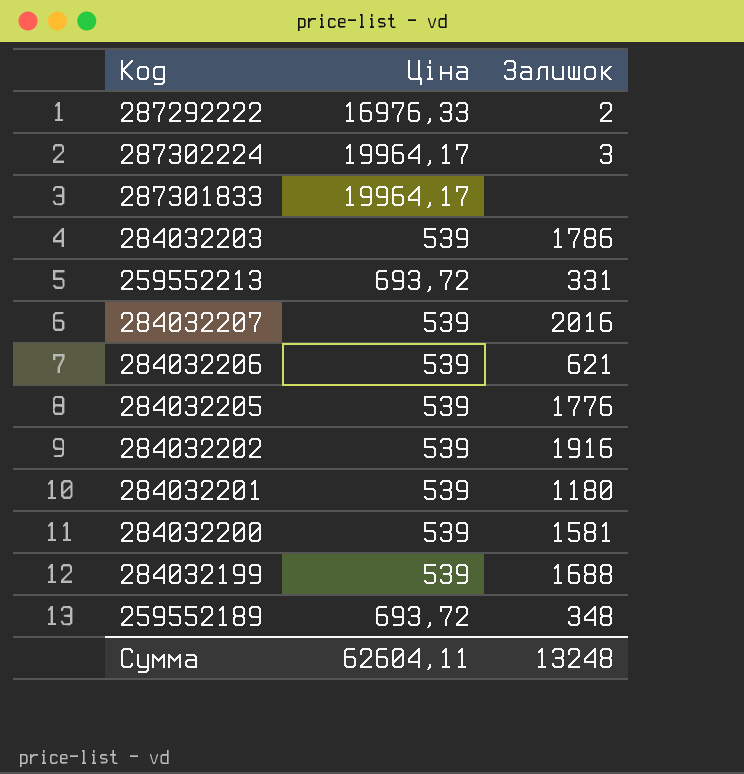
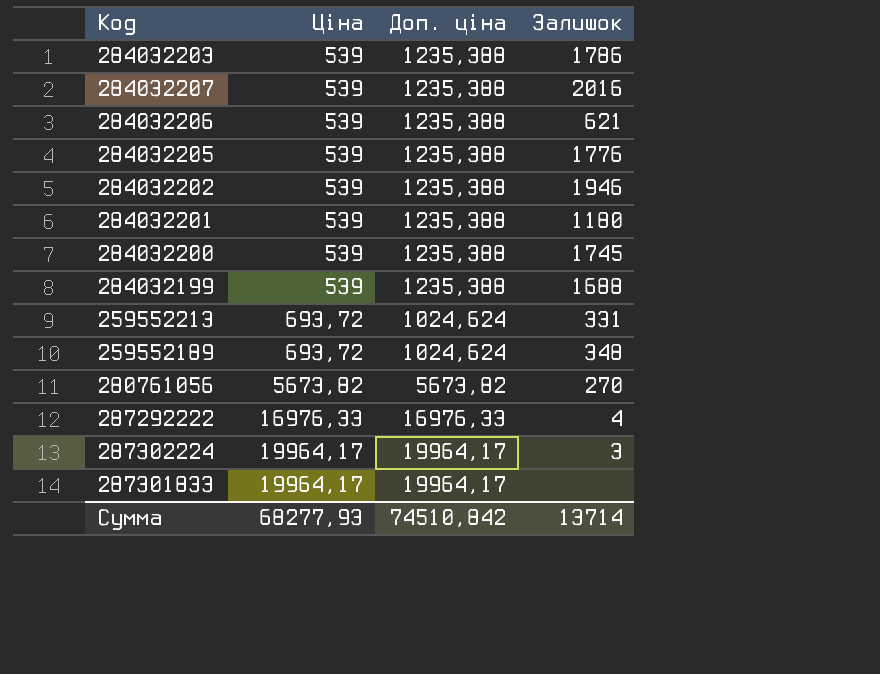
row order: none -> Ціна ascending
column Доп. ціна | position: none -> 3
284032202 | Залишок: 1916 -> 1946
284032200 | Залишок: 1581 -> 1745
row 280761056: none -> 5673,82 | 5673,82 | 270
287292222 | Залишок: 2 -> 4
Сумма | Ціна: 62604,11 -> 68277,93
Сумма | Залишок: 13248 -> 13714

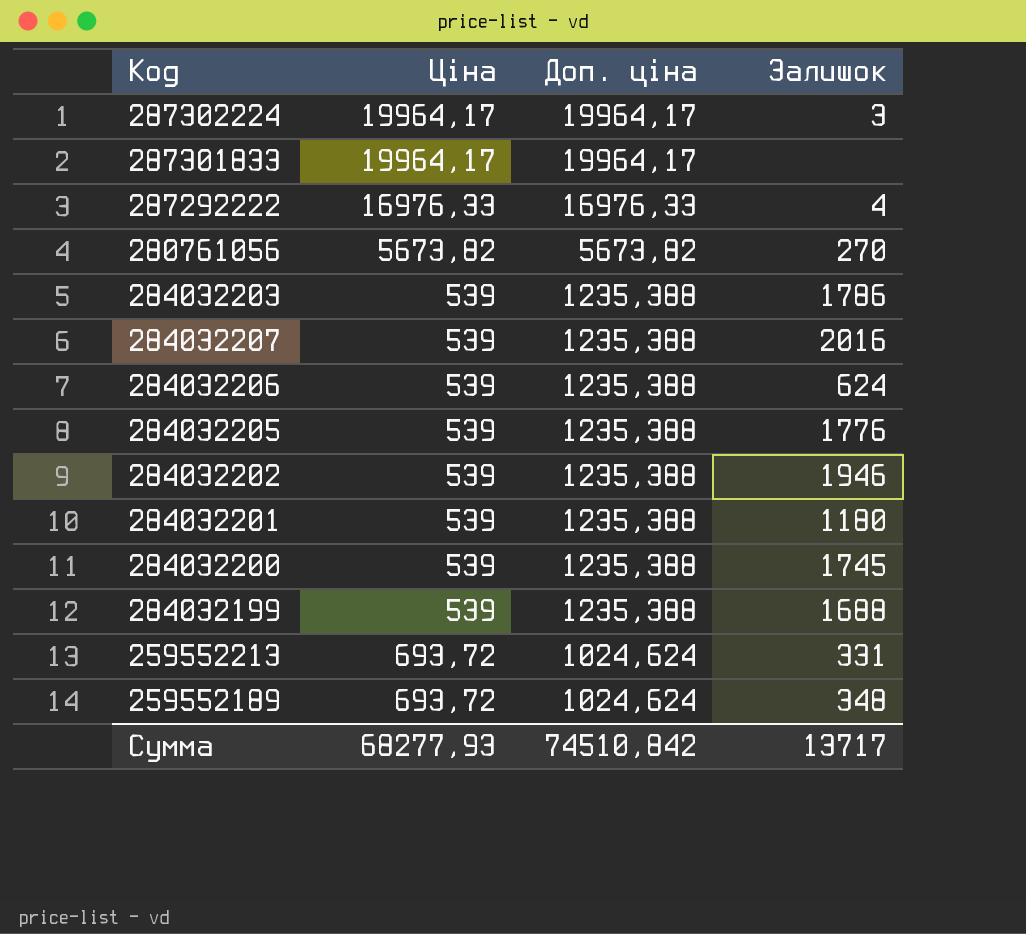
row order: Ціна ascending -> Доп. ціна descending
284032206 | Залишок: 621 -> 624
Сумма | Залишок: 13714 -> 13717

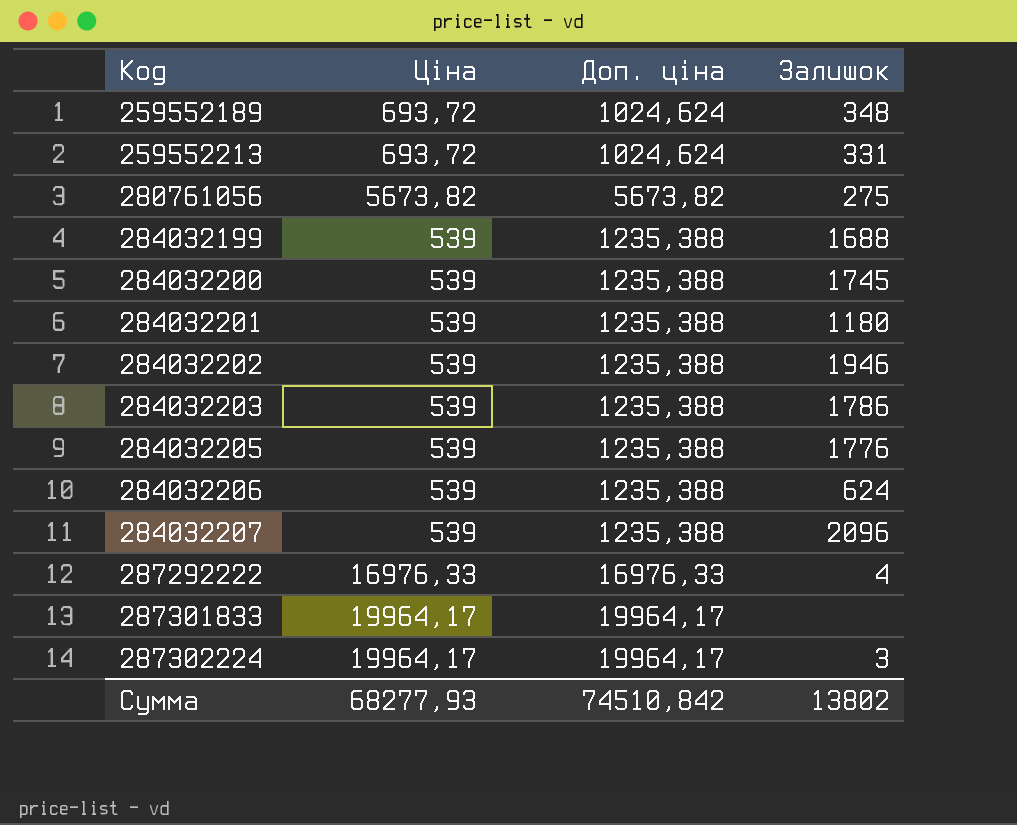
row order: Доп. ціна descending -> Код ascending
280761056 | Залишок: 270 -> 275
284032207 | Залишок: 2016 -> 2096
Сумма | Залишок: 13717 -> 13802

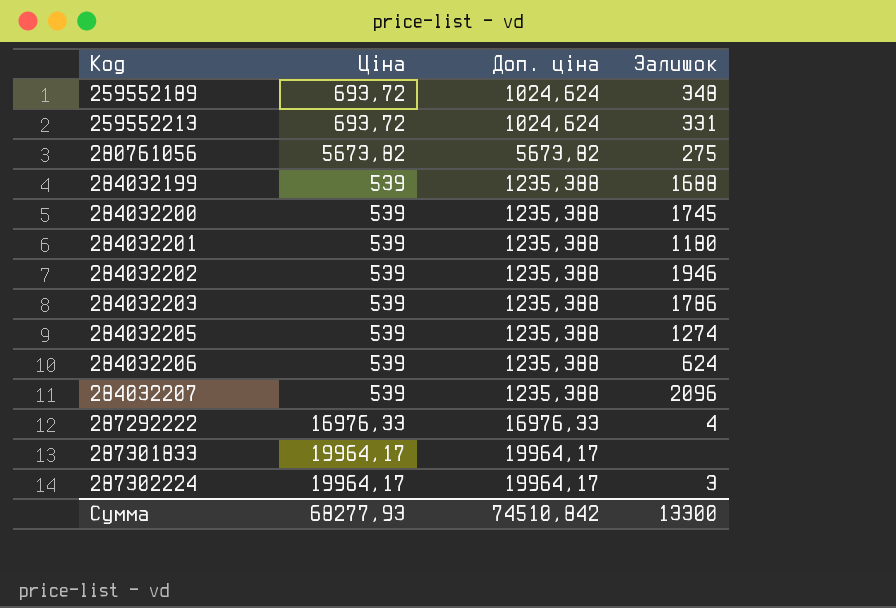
284032205 | Залишок: 1776 -> 1274
Сумма | Залишок: 13802 -> 13300

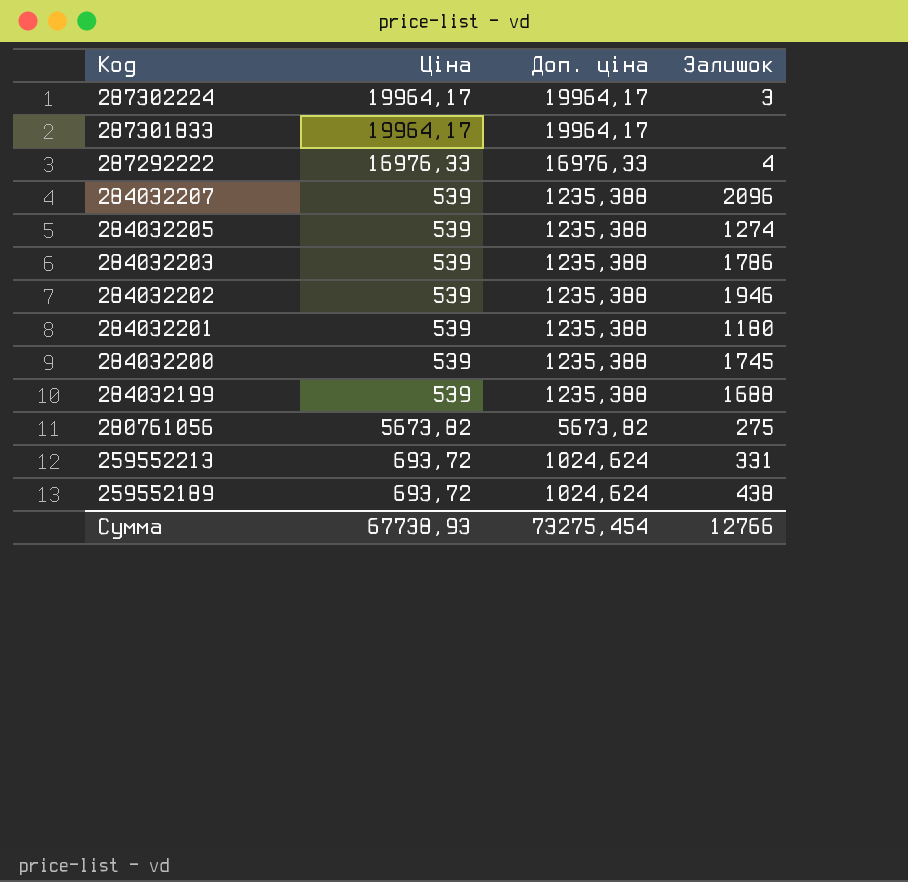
row order: Код ascending -> Код descending
row 284032206: 539 | 1235,388 | 624 -> none
259552189 | Залишок: 348 -> 438
Сумма | Ціна: 68277,93 -> 67738,93
Сумма | Доп. ціна: 74510,842 -> 73275,454
Сумма | Залишок: 13300 -> 12766

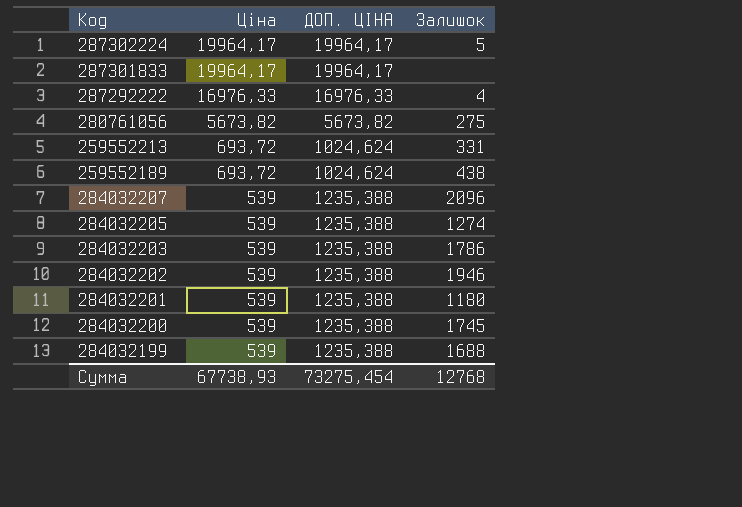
row order: Код descending -> Ціна descending
column name: Доп. ціна -> ДОП. ЦІНА
287302224 | Залишок: 3 -> 5
Сумма | Залишок: 12766 -> 12768

